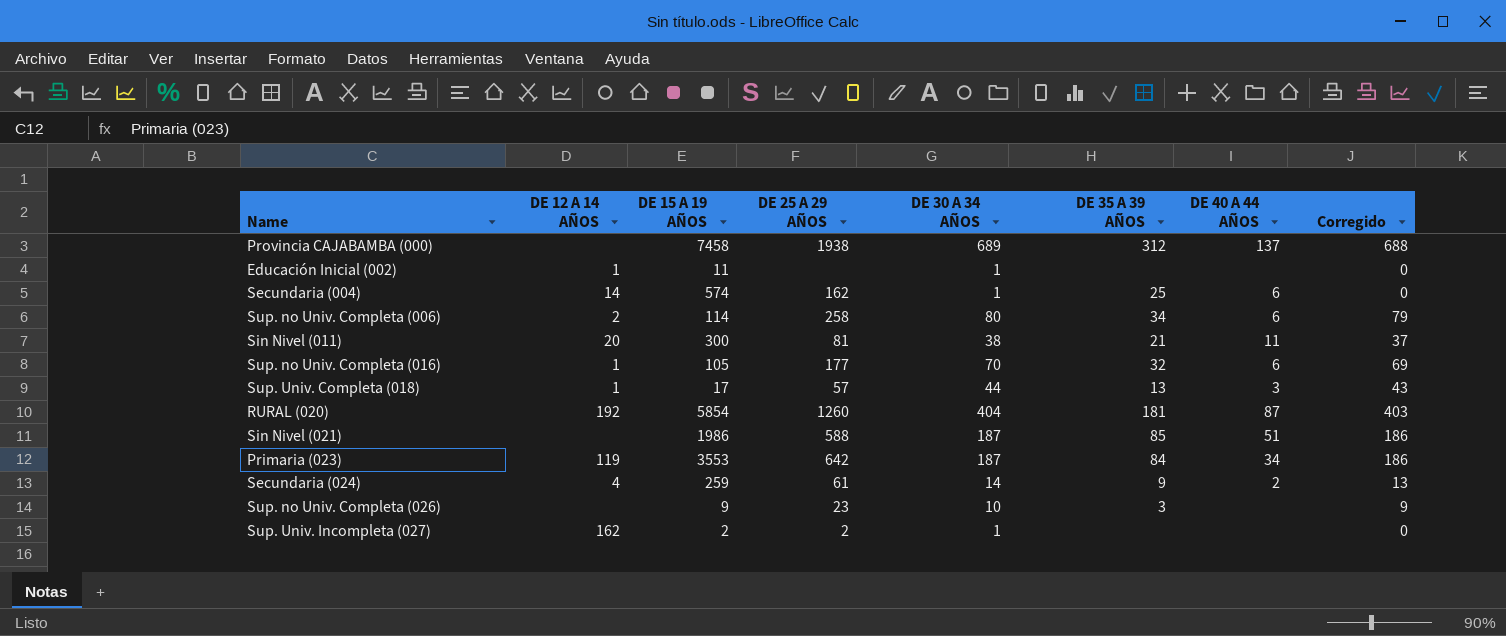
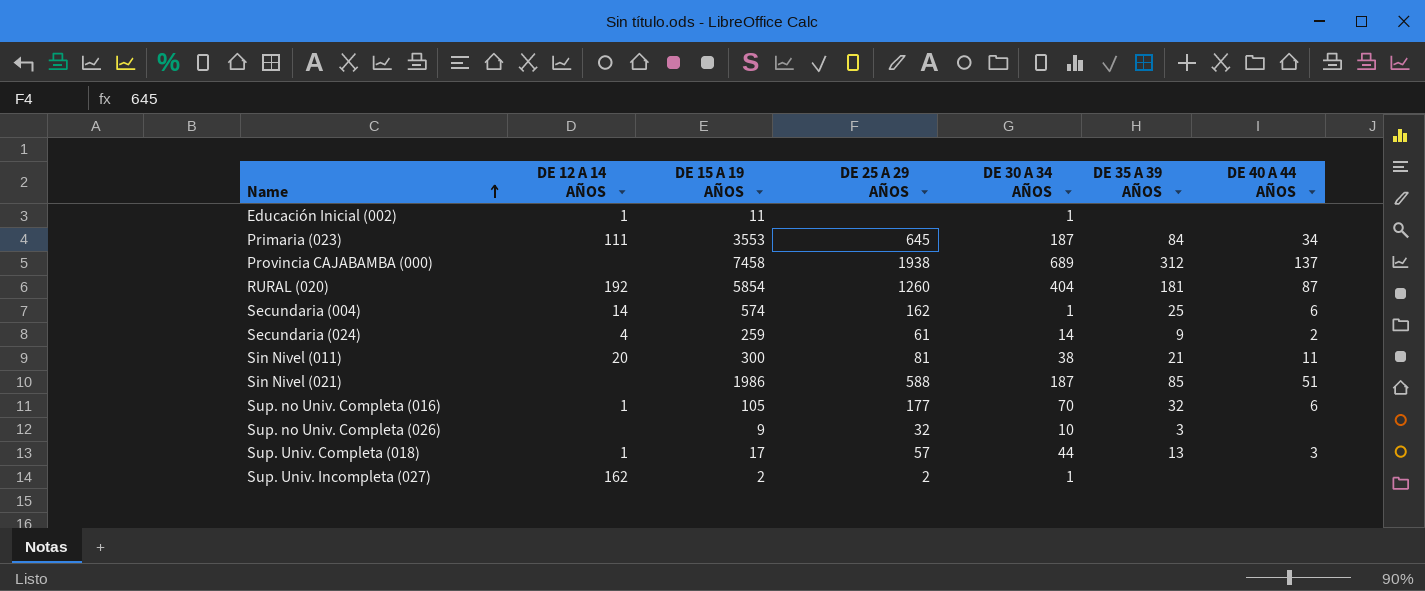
row order: none -> Name ascending
column Corregido | formula: [DE 30 A 34 AÑOS] - 1 -> none
row Sup. no Univ. Completa (006): 2 | 114 | 258 | 80 | 34 | 6 | 79 -> none
Primaria (023) | DE 12 A 14 AÑOS: 119 -> 111
Primaria (023) | DE 25 A 29 AÑOS: 642 -> 645
Sup. no Univ. Completa (026) | DE 25 A 29 AÑOS: 23 -> 32

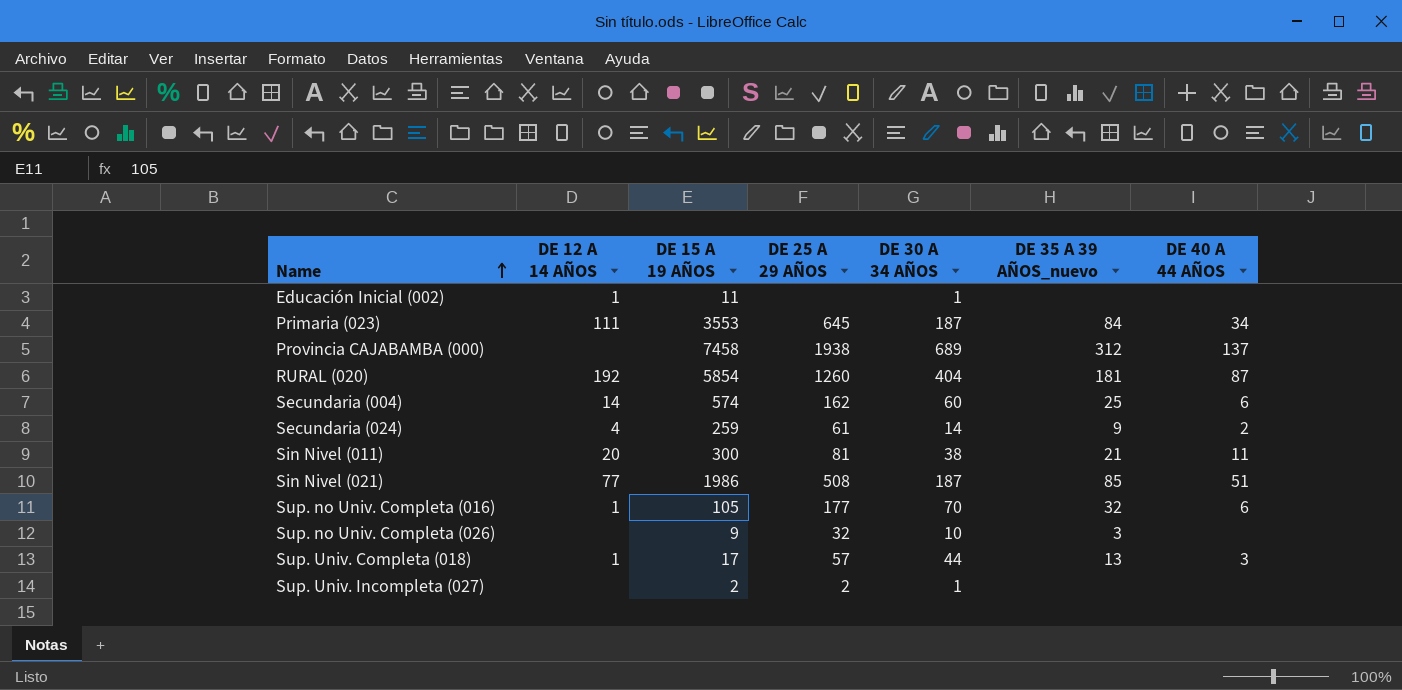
column name: DE 35 A 39 AÑOS -> DE 35 A 39 AÑOS_nuevo
Secundaria (004) | DE 30 A 34 AÑOS: 1 -> 60
Sin Nivel (021) | DE 12 A 14 AÑOS: none -> 77
Sin Nivel (021) | DE 25 A 29 AÑOS: 588 -> 508
Sup. Univ. Incompleta (027) | DE 12 A 14 AÑOS: 162 -> none

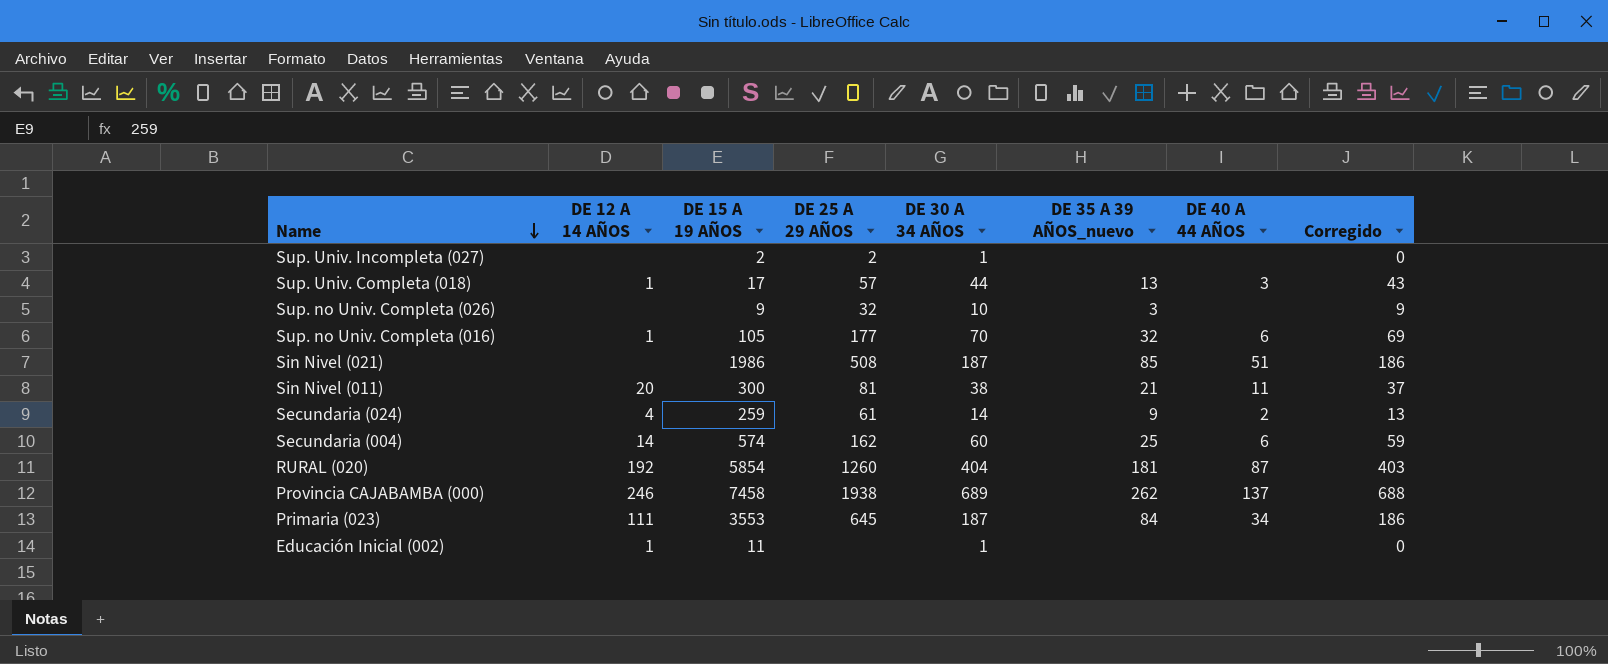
row order: Name ascending -> Name descending
column Corregido | formula: none -> [DE 30 A 34 AÑOS] - 1
Sin Nivel (021) | DE 12 A 14 AÑOS: 77 -> none
Provincia CAJABAMBA (000) | DE 12 A 14 AÑOS: none -> 246
Provincia CAJABAMBA (000) | DE 35 A 39 AÑOS_nuevo: 312 -> 262

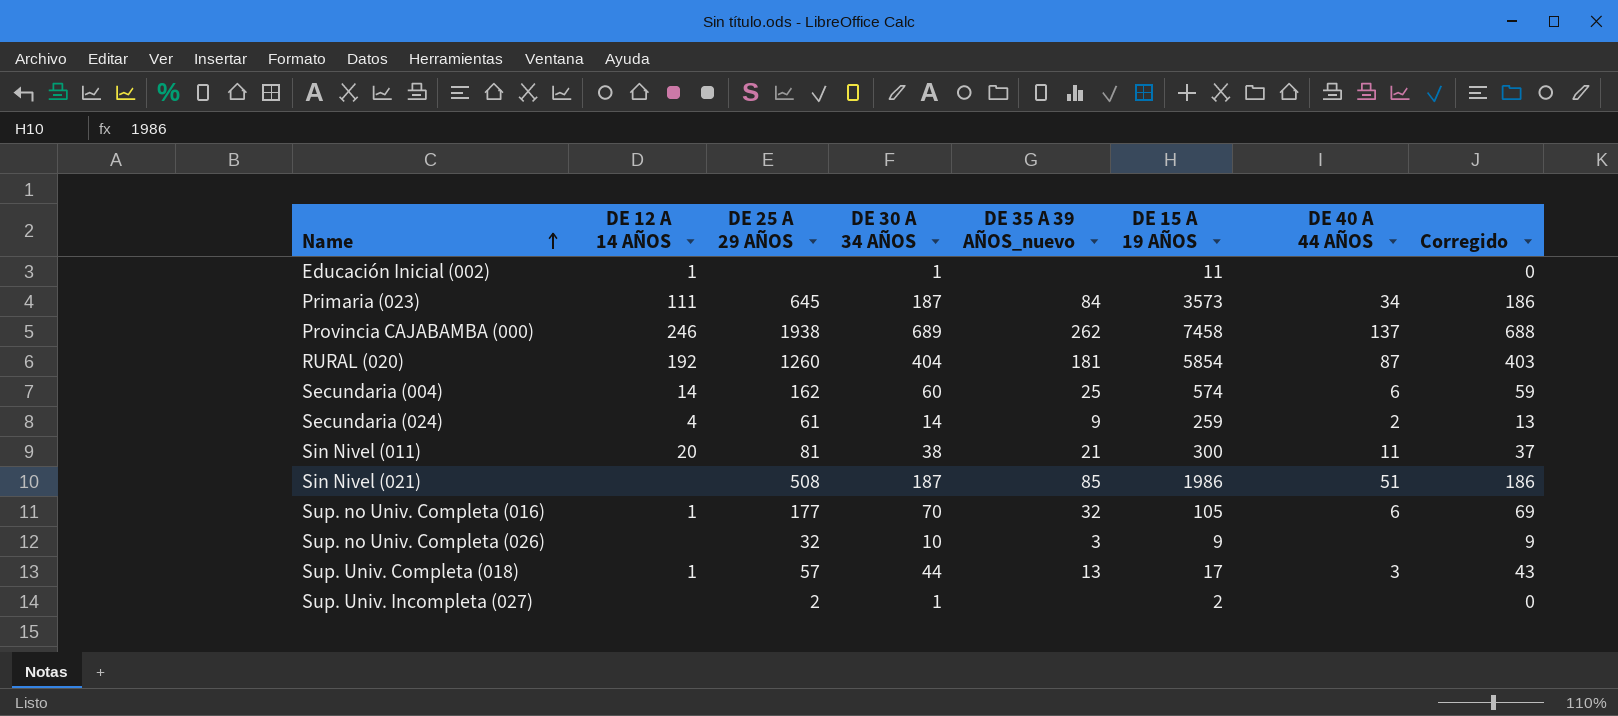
row order: Name descending -> Name ascending
column DE 15 A 19 AÑOS | position: 3 -> 6
Primaria (023) | DE 15 A 19 AÑOS: 3553 -> 3573

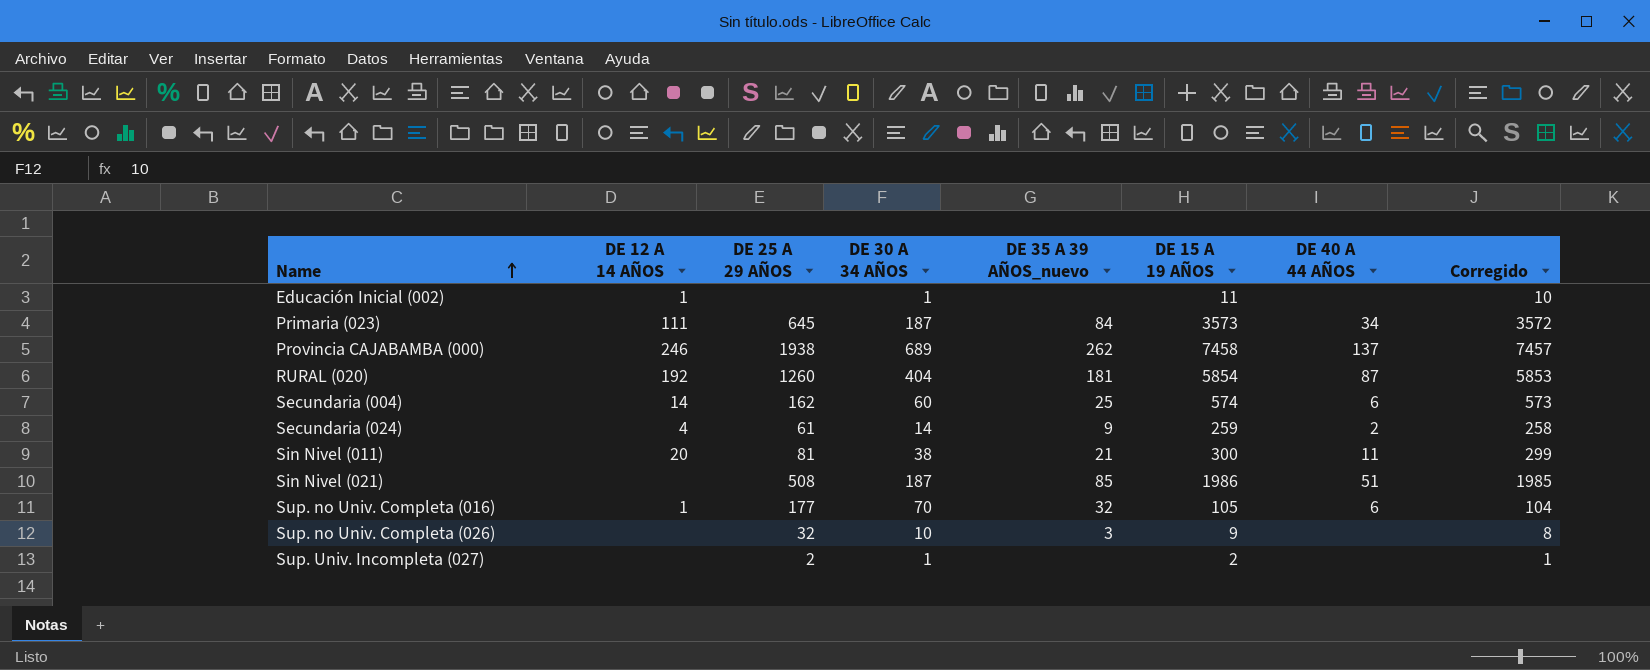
column Corregido | formula: [DE 30 A 34 AÑOS] - 1 -> [DE 15 A 19 AÑOS] - 1
row Sup. Univ. Completa (018): 1 | 57 | 44 | 13 | 17 | 3 | 43 -> none

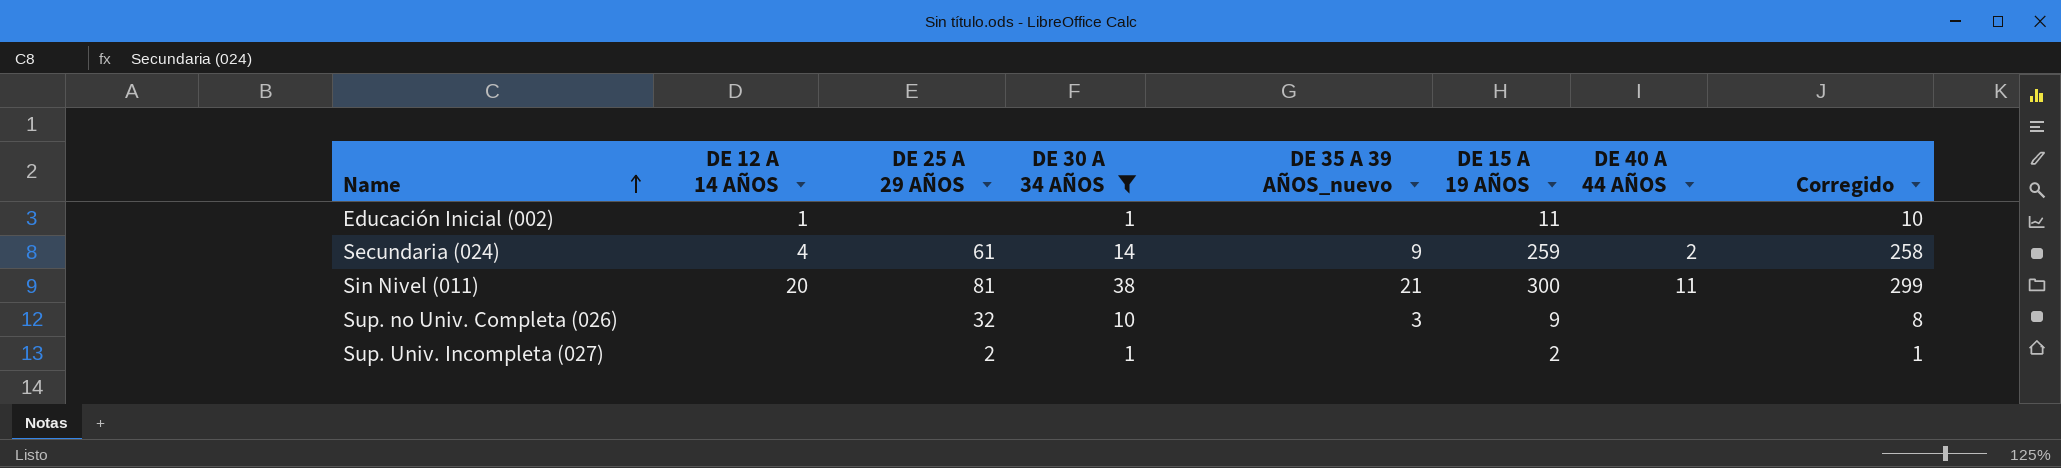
filter: none -> DE 30 A 34 AÑOS <= 38

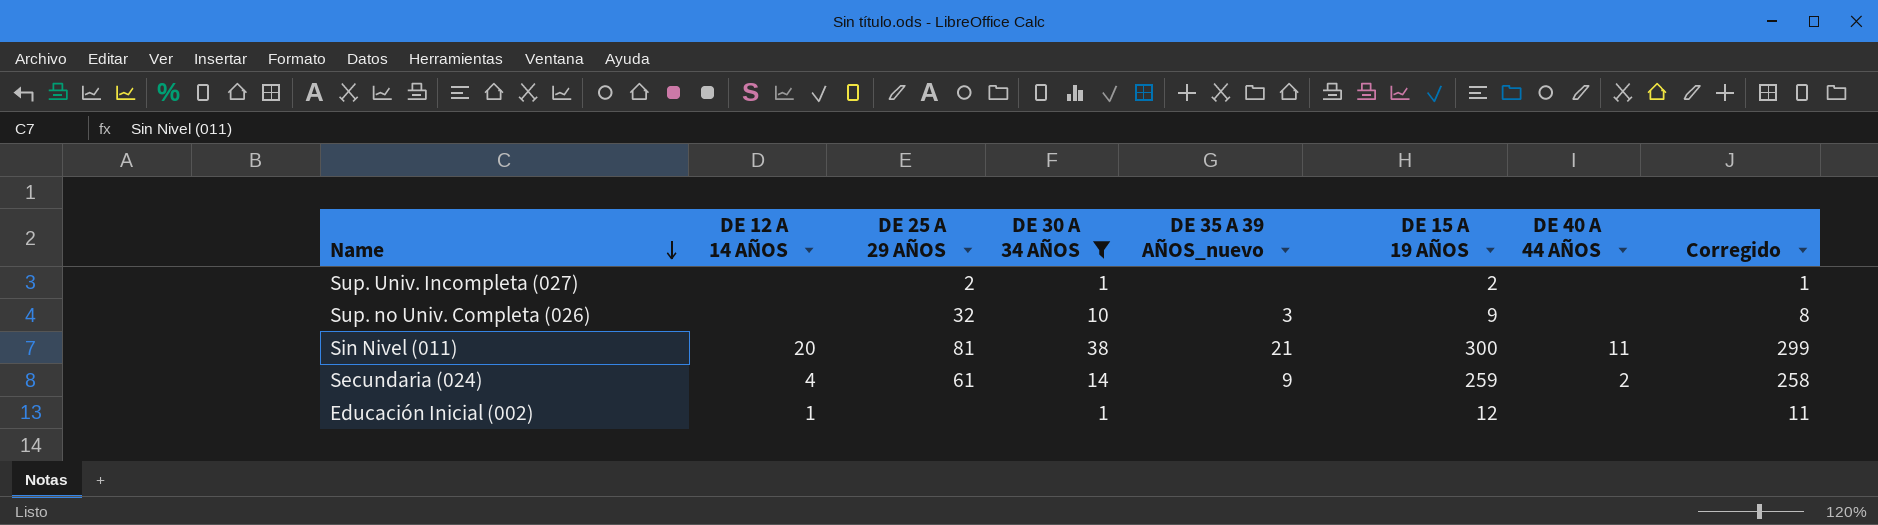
row order: Name ascending -> Name descending
Educación Inicial (002) | DE 15 A 19 AÑOS: 11 -> 12
Educación Inicial (002) | Corregido: 10 -> 11

